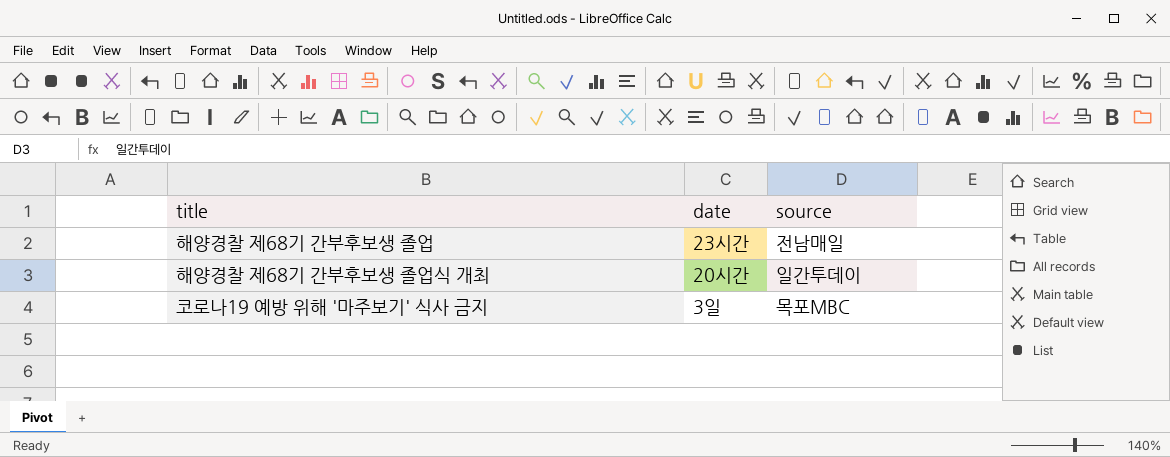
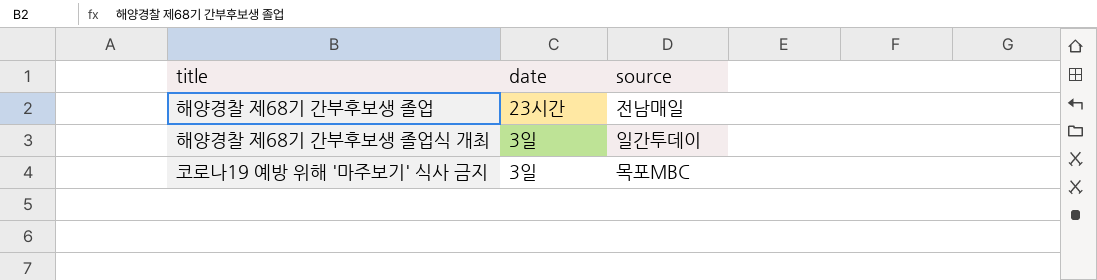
해양경찰 제68기 간부후보생 졸업식 개최 | date: 20시간 -> 3일

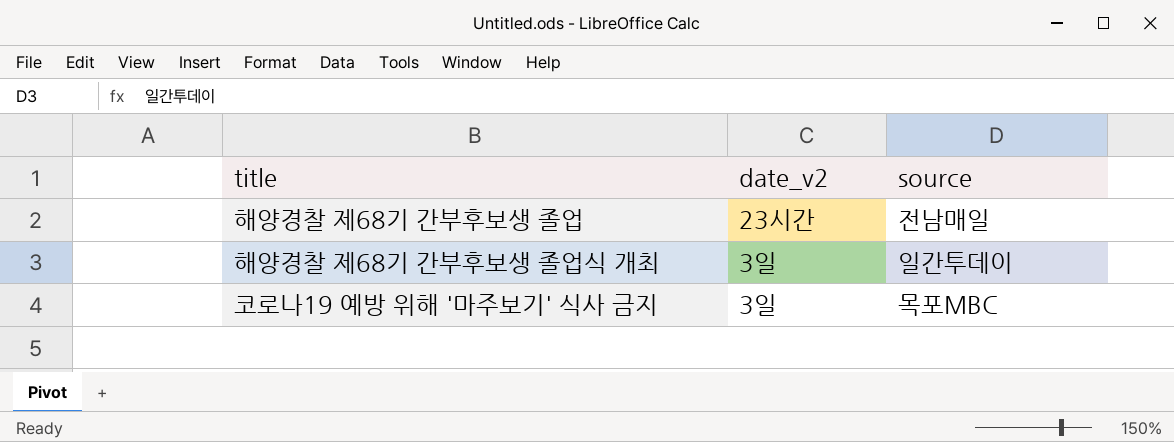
column name: date -> date_v2

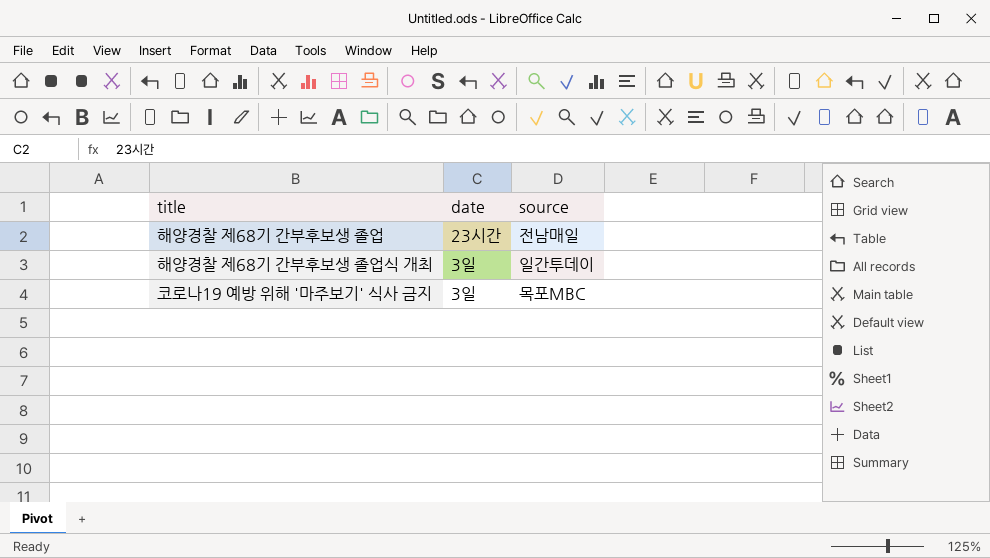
column name: date_v2 -> date

